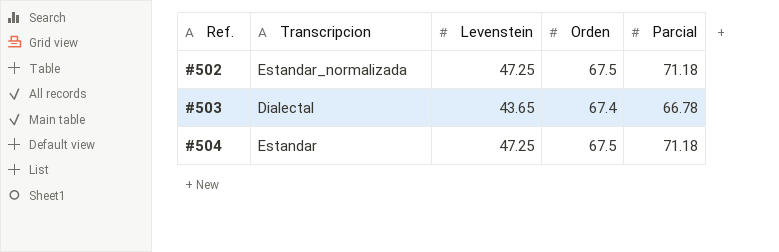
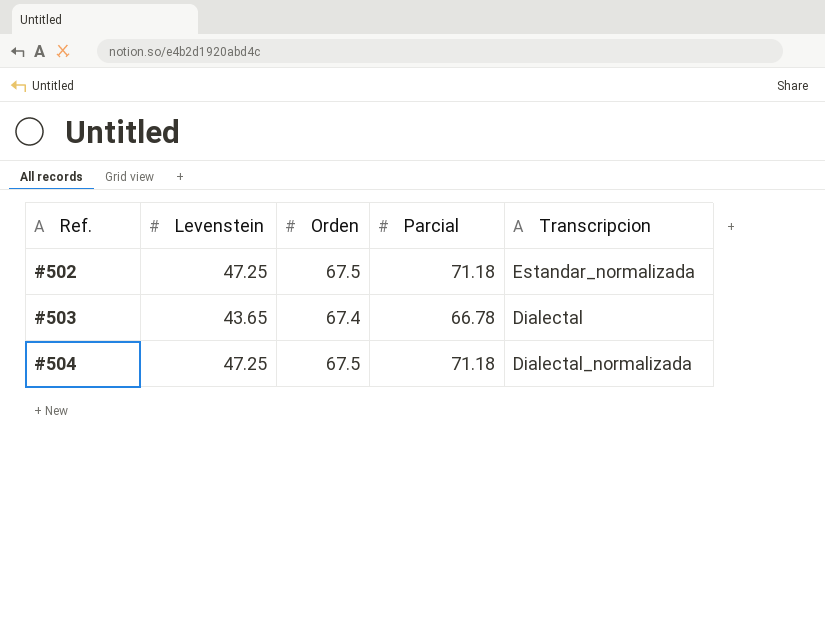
column Transcripcion | position: 2 -> 5
#504 | Transcripcion: Estandar -> Dialectal_normalizada

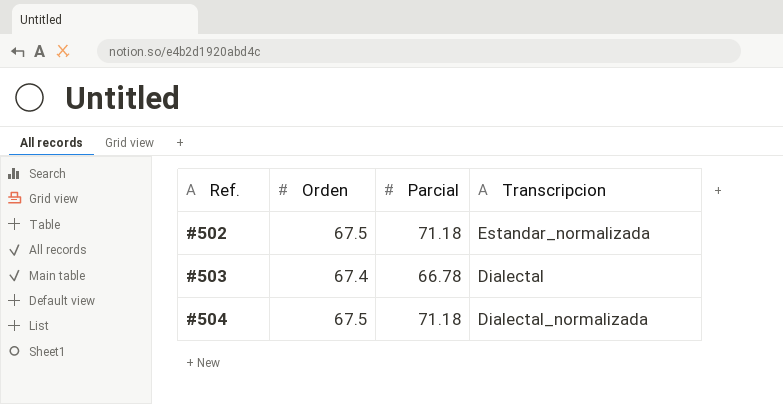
column Levenstein | position: 2 -> none

